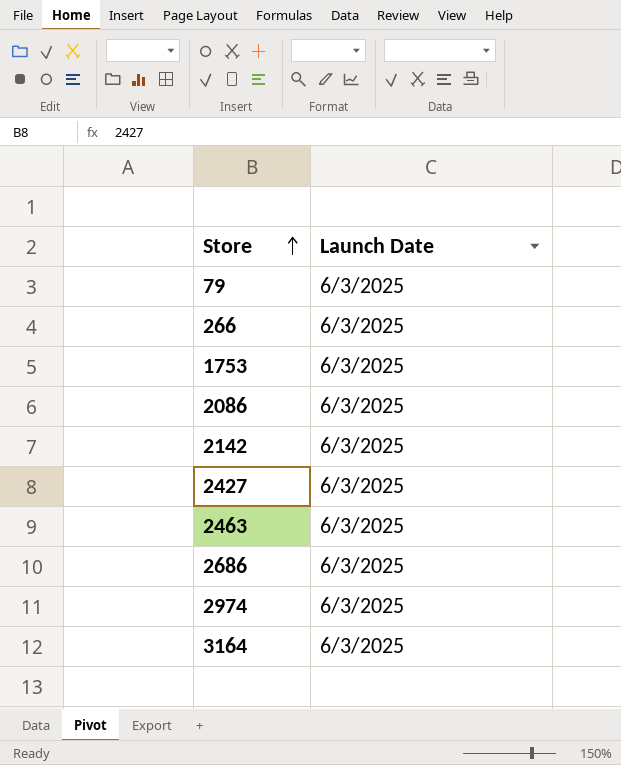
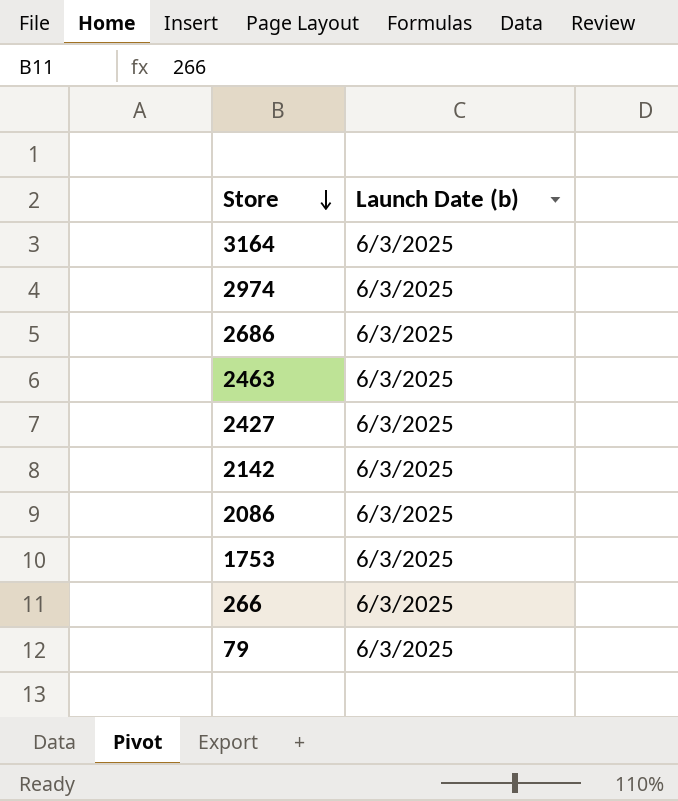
row order: Store ascending -> Store descending
column name: Launch Date -> Launch Date (b)

